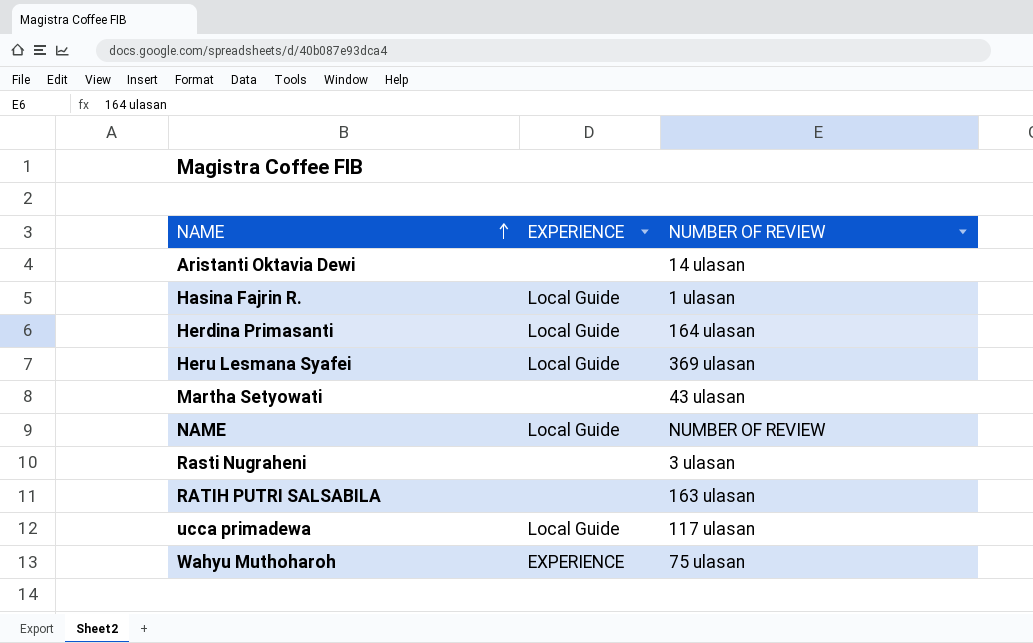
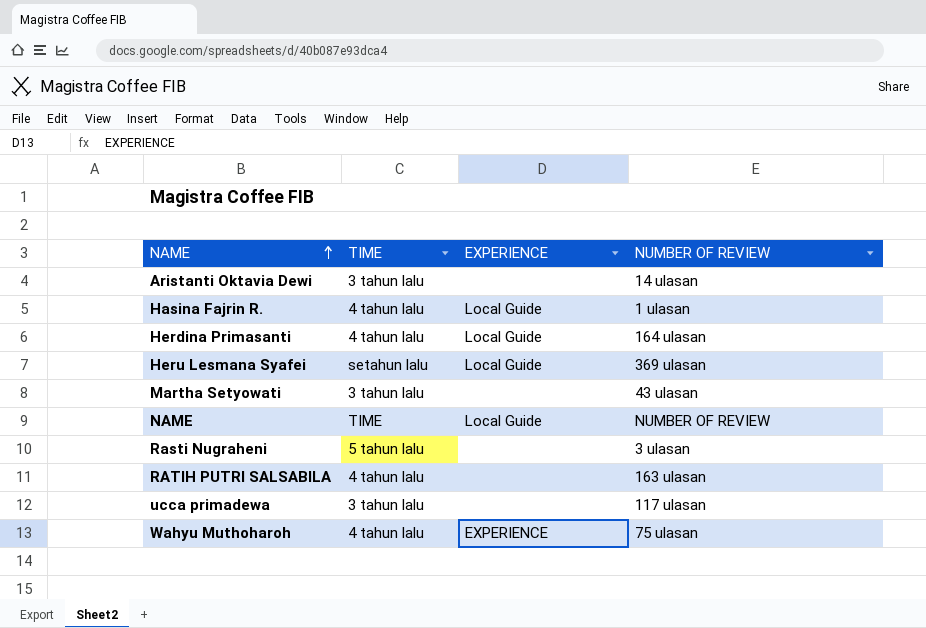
column TIME | position: none -> 2
ucca primadewa | EXPERIENCE: Local Guide -> none

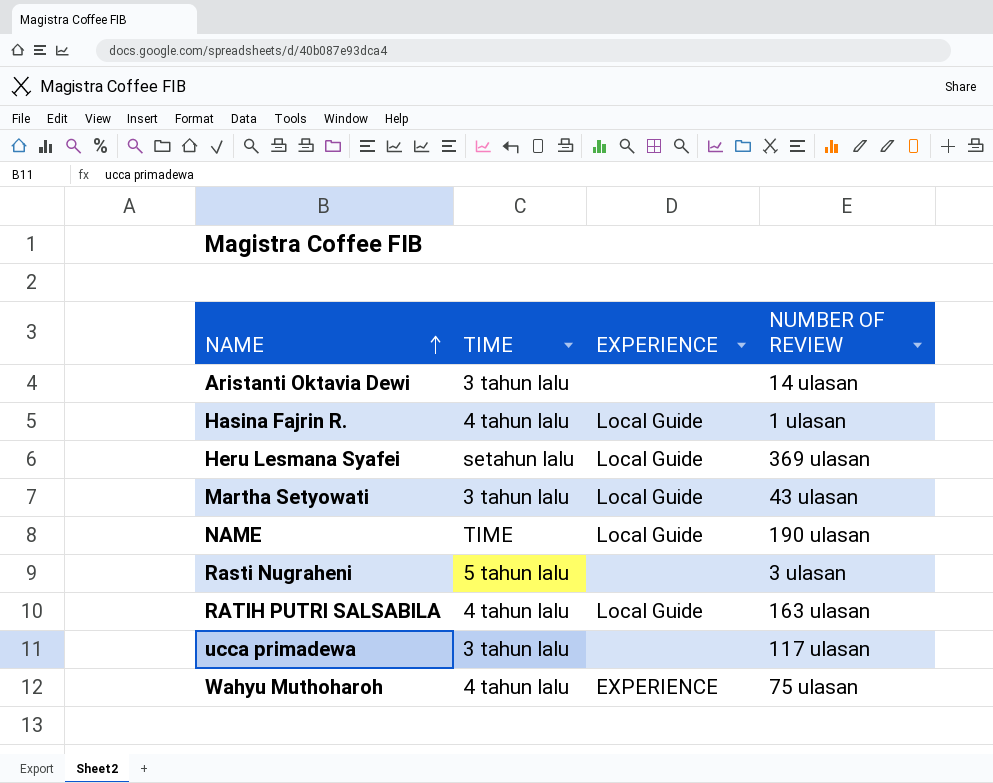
row Herdina Primasanti: 4 tahun lalu | Local Guide | 164 ulasan -> none
Martha Setyowati | EXPERIENCE: none -> Local Guide
NAME | NUMBER OF REVIEW: NUMBER OF REVIEW -> 190 ulasan
RATIH PUTRI SALSABILA | EXPERIENCE: none -> Local Guide

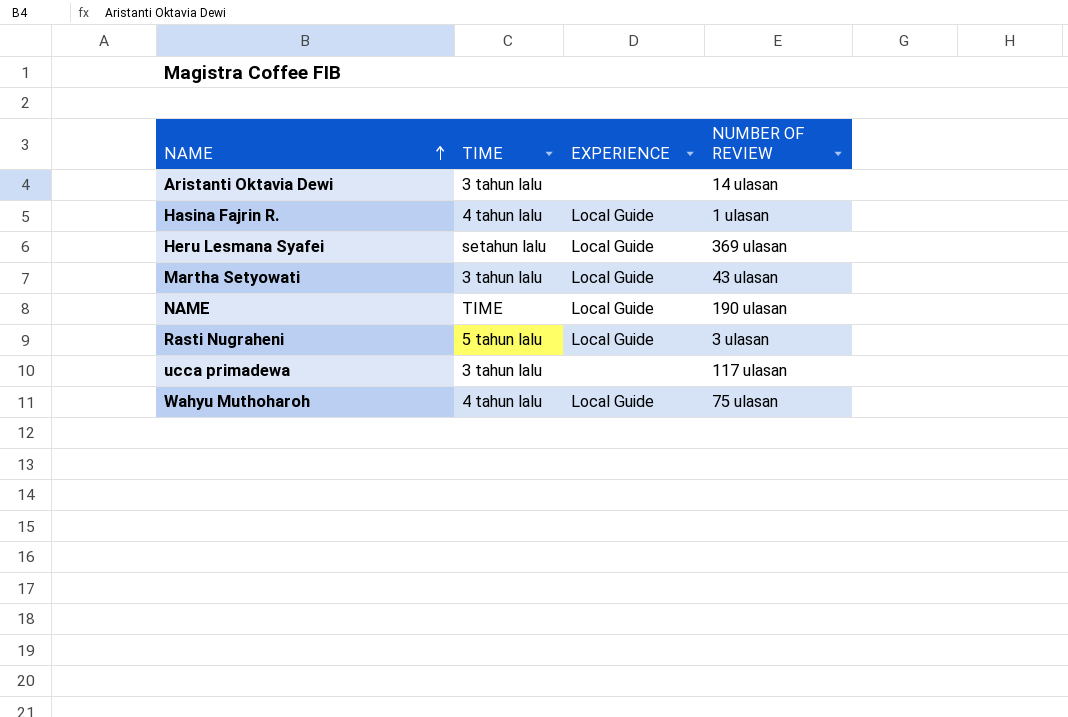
row RATIH PUTRI SALSABILA: 4 tahun lalu | Local Guide | 163 ulasan -> none
Rasti Nugraheni | EXPERIENCE: none -> Local Guide
Wahyu Muthoharoh | EXPERIENCE: EXPERIENCE -> Local Guide

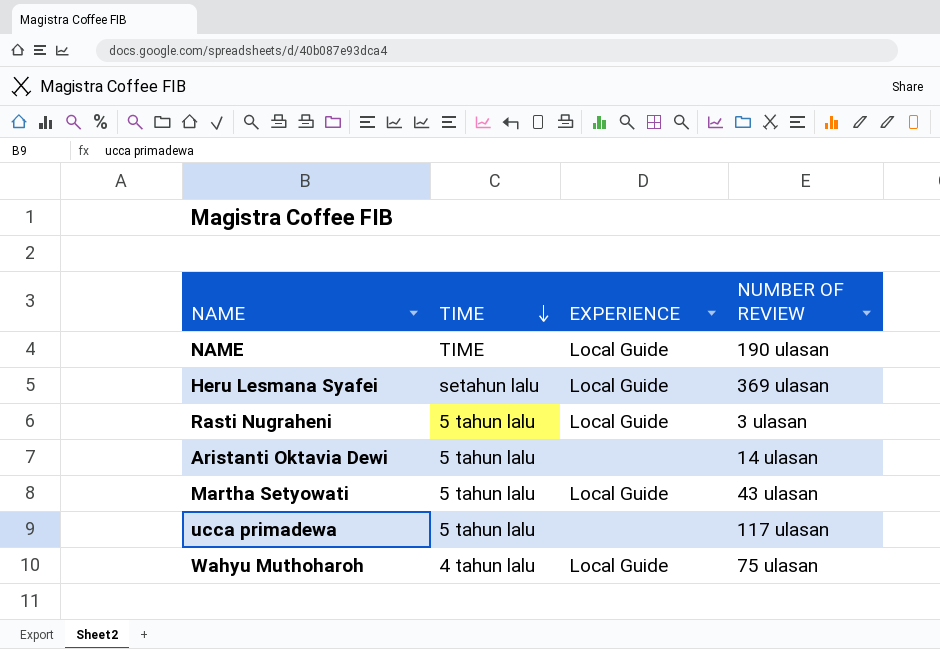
row order: NAME ascending -> TIME descending
row Hasina Fajrin R.: 4 tahun lalu | Local Guide | 1 ulasan -> none
Aristanti Oktavia Dewi | TIME: 3 tahun lalu -> 5 tahun lalu
Martha Setyowati | TIME: 3 tahun lalu -> 5 tahun lalu
ucca primadewa | TIME: 3 tahun lalu -> 5 tahun lalu

